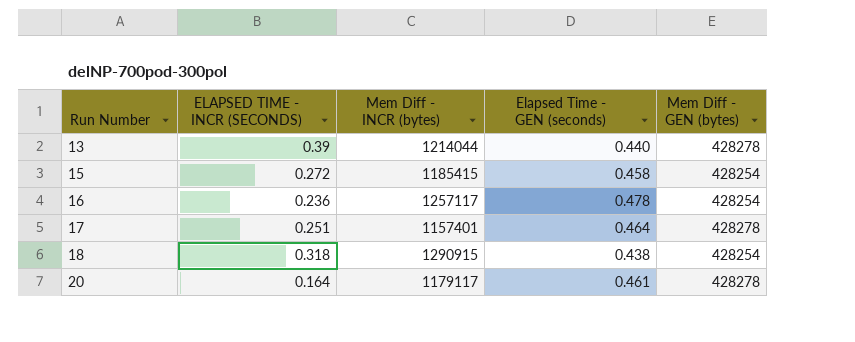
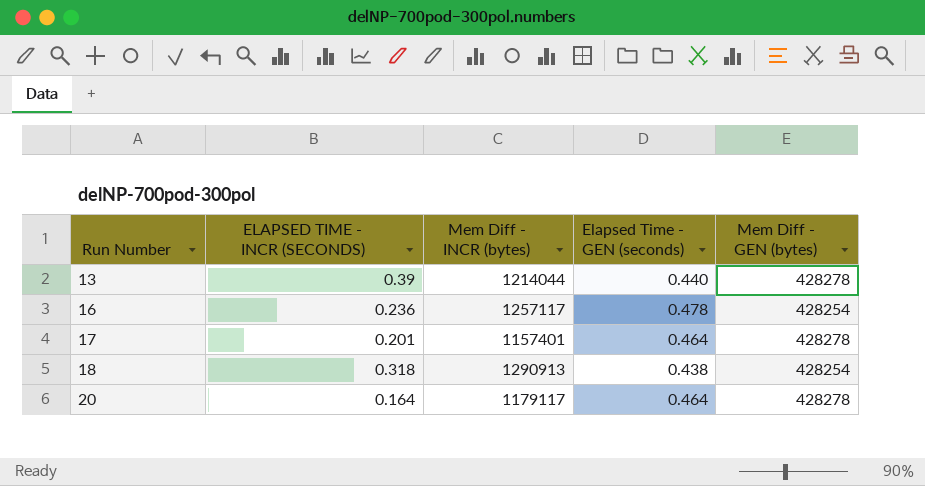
row 15: 0.272 | 1185415 | 0.458 | 428254 -> none
17 | ELAPSED TIME - INCR (SECONDS): 0.251 -> 0.201
18 | Mem Diff - INCR (bytes): 1290915 -> 1290913
20 | Elapsed Time - GEN (seconds): 0.461 -> 0.464

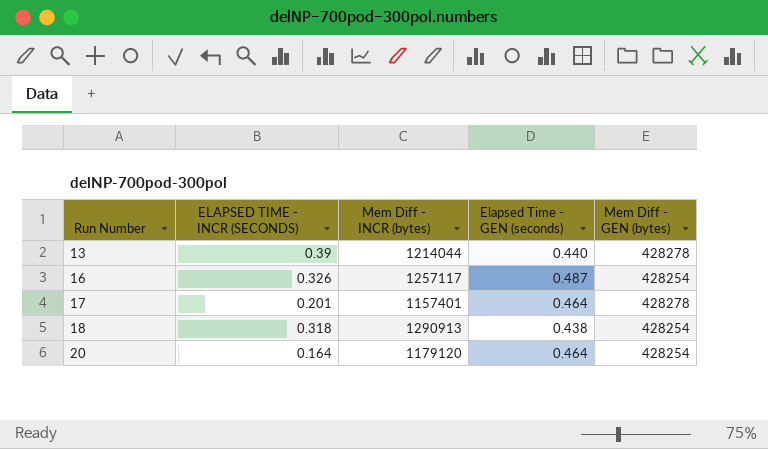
16 | ELAPSED TIME - INCR (SECONDS): 0.236 -> 0.326
16 | Elapsed Time - GEN (seconds): 0.478 -> 0.487
20 | Mem Diff - INCR (bytes): 1179117 -> 1179120
20 | Mem Diff - GEN (bytes): 428278 -> 428254

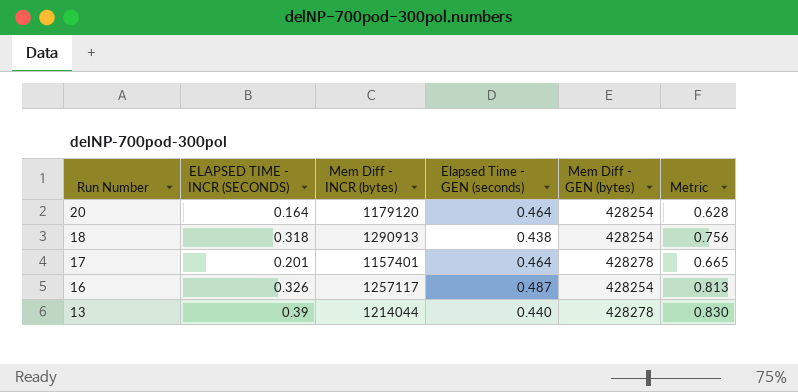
row order: Run Number ascending -> Run Number descending
column Metric | formula: none -> [ELAPSED TIME - INCR (SECONDS)] + [Elapsed Time - GEN (seconds)]

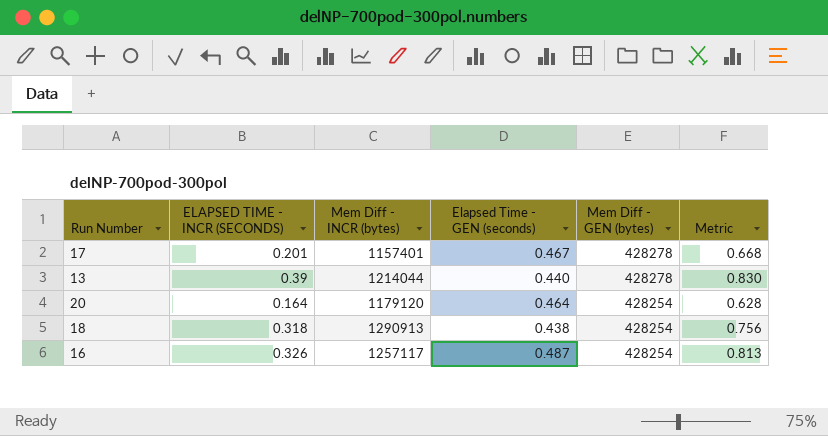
row order: Run Number descending -> Mem Diff - GEN (bytes) descending
17 | Elapsed Time - GEN (seconds): 0.464 -> 0.467
17 | Metric: 0.665 -> 0.668

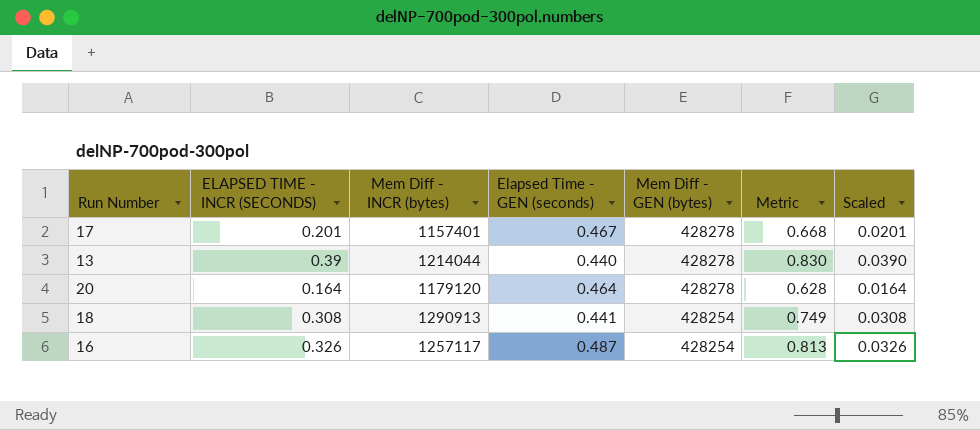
column Scaled | formula: none -> [ELAPSED TIME - INCR (SECONDS)] * 0.1
20 | Mem Diff - GEN (bytes): 428254 -> 428278
18 | ELAPSED TIME - INCR (SECONDS): 0.318 -> 0.308
18 | Elapsed Time - GEN (seconds): 0.438 -> 0.441
18 | Metric: 0.756 -> 0.749

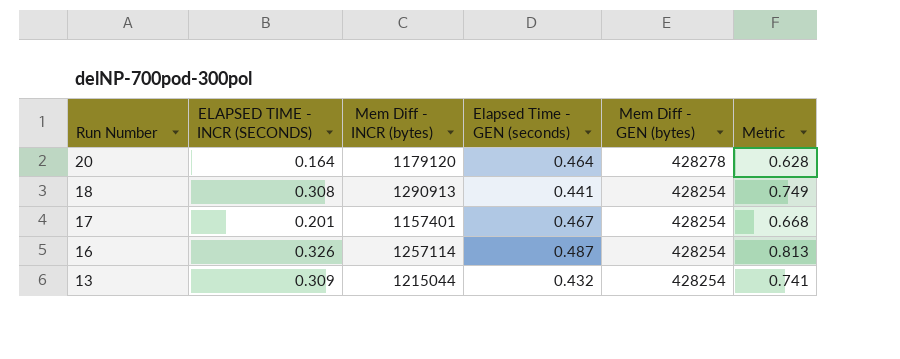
row order: Mem Diff - GEN (bytes) descending -> Run Number descending
column Scaled | formula: [ELAPSED TIME - INCR (SECONDS)] * 0.1 -> none
17 | Mem Diff - GEN (bytes): 428278 -> 428254
16 | Mem Diff - INCR (bytes): 1257117 -> 1257114
13 | ELAPSED TIME - INCR (SECONDS): 0.39 -> 0.309
13 | Mem Diff - INCR (bytes): 1214044 -> 1215044
13 | Elapsed Time - GEN (seconds): 0.440 -> 0.432
13 | Mem Diff - GEN (bytes): 428278 -> 428254
13 | Metric: 0.830 -> 0.741

